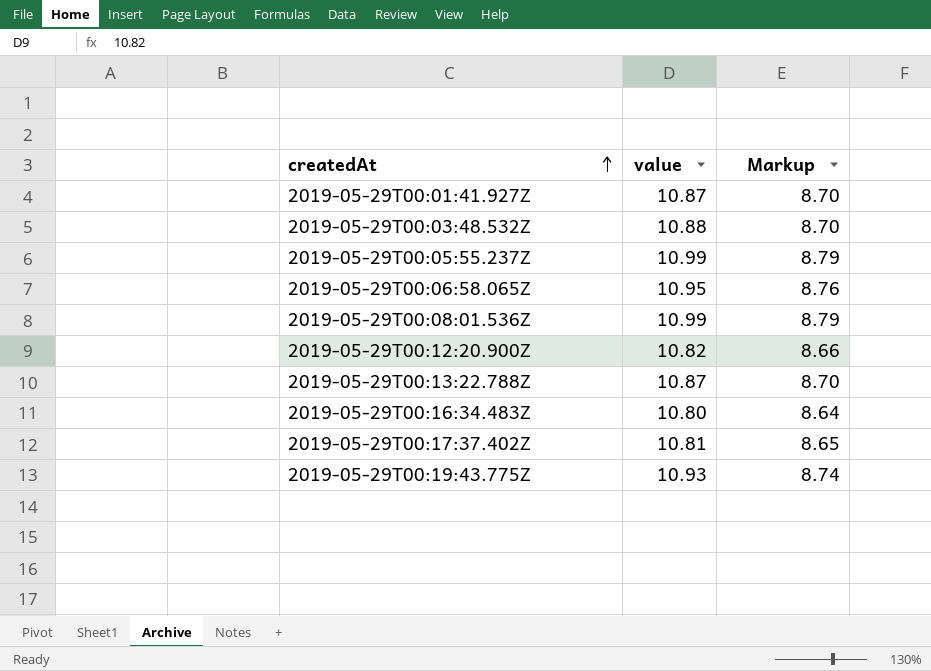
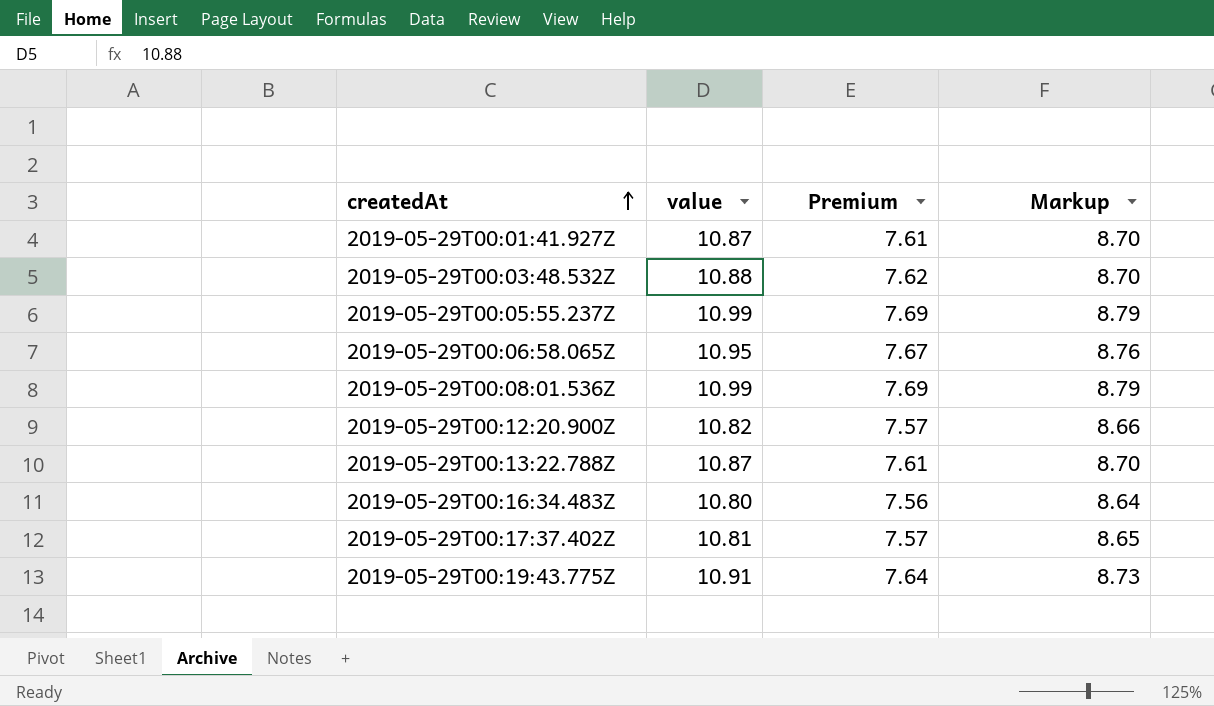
column Premium | formula: none -> [value] * 0.7
2019-05-29T00:19:43.775Z | value: 10.93 -> 10.91
2019-05-29T00:19:43.775Z | Markup: 8.74 -> 8.73

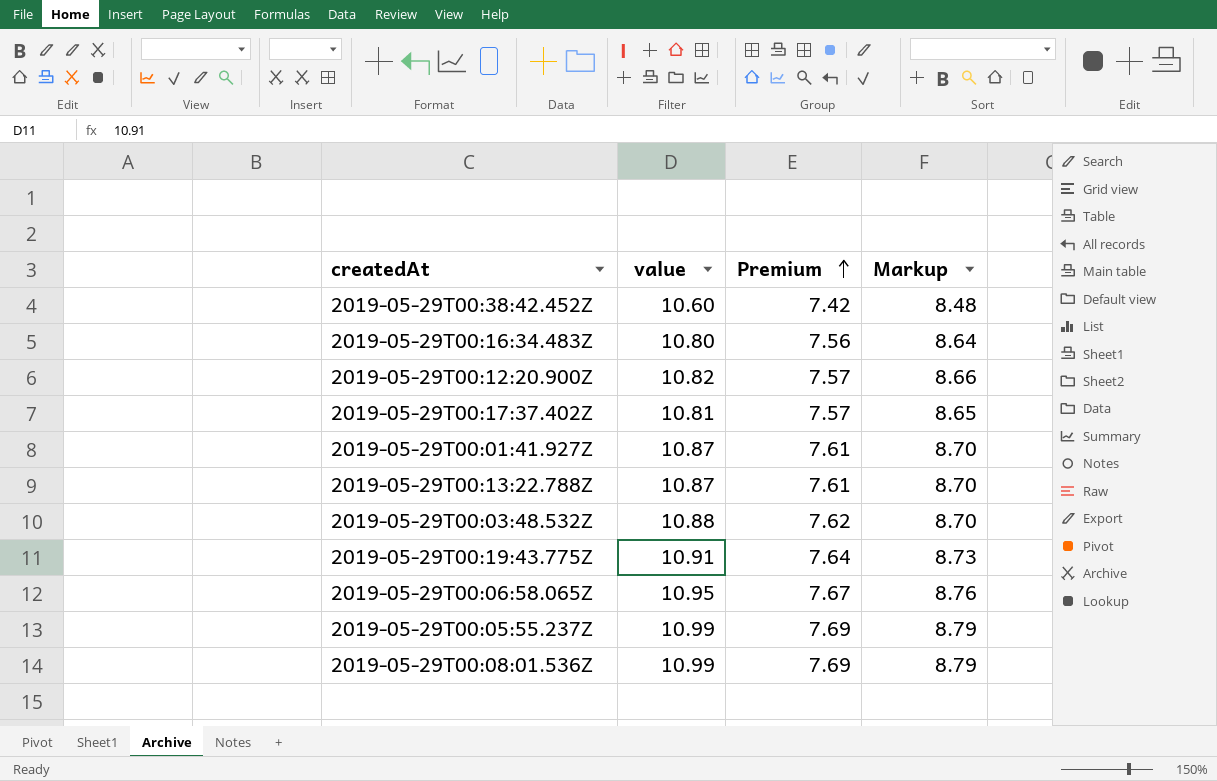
row order: createdAt ascending -> Premium ascending
row 2019-05-29T00:38:42.452Z: none -> 10.60 | 7.42 | 8.48

